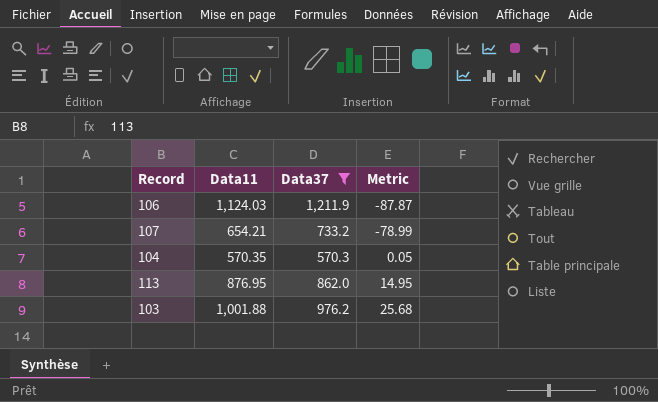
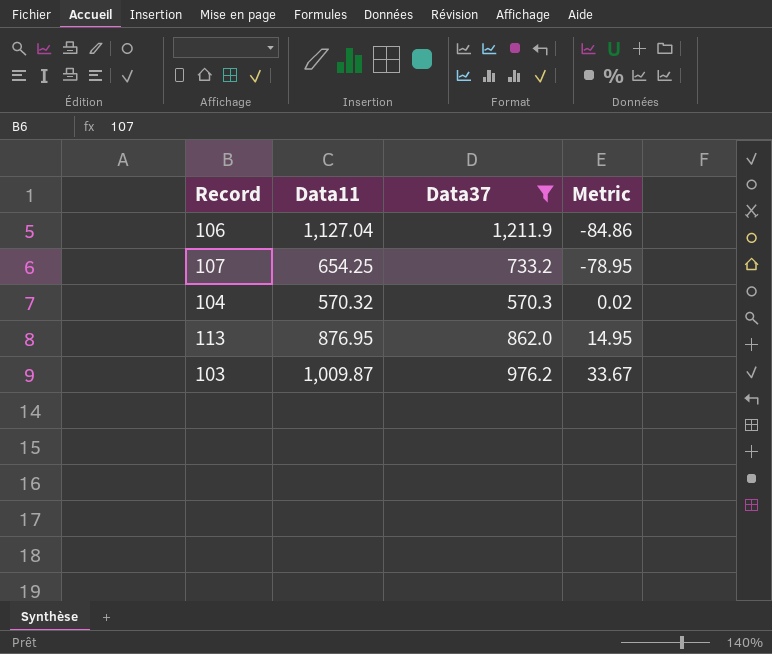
106 | Data11: 1,124.03 -> 1,127.04
106 | Metric: -87.87 -> -84.86
107 | Data11: 654.21 -> 654.25
107 | Metric: -78.99 -> -78.95
104 | Data11: 570.35 -> 570.32
104 | Metric: 0.05 -> 0.02
103 | Data11: 1,001.88 -> 1,009.87
103 | Metric: 25.68 -> 33.67

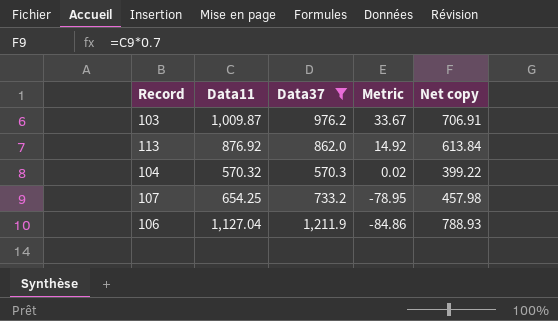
row order: Metric ascending -> Metric descending
column Net copy | formula: none -> [Data11] * 0.7
113 | Data11: 876.95 -> 876.92
113 | Metric: 14.95 -> 14.92

